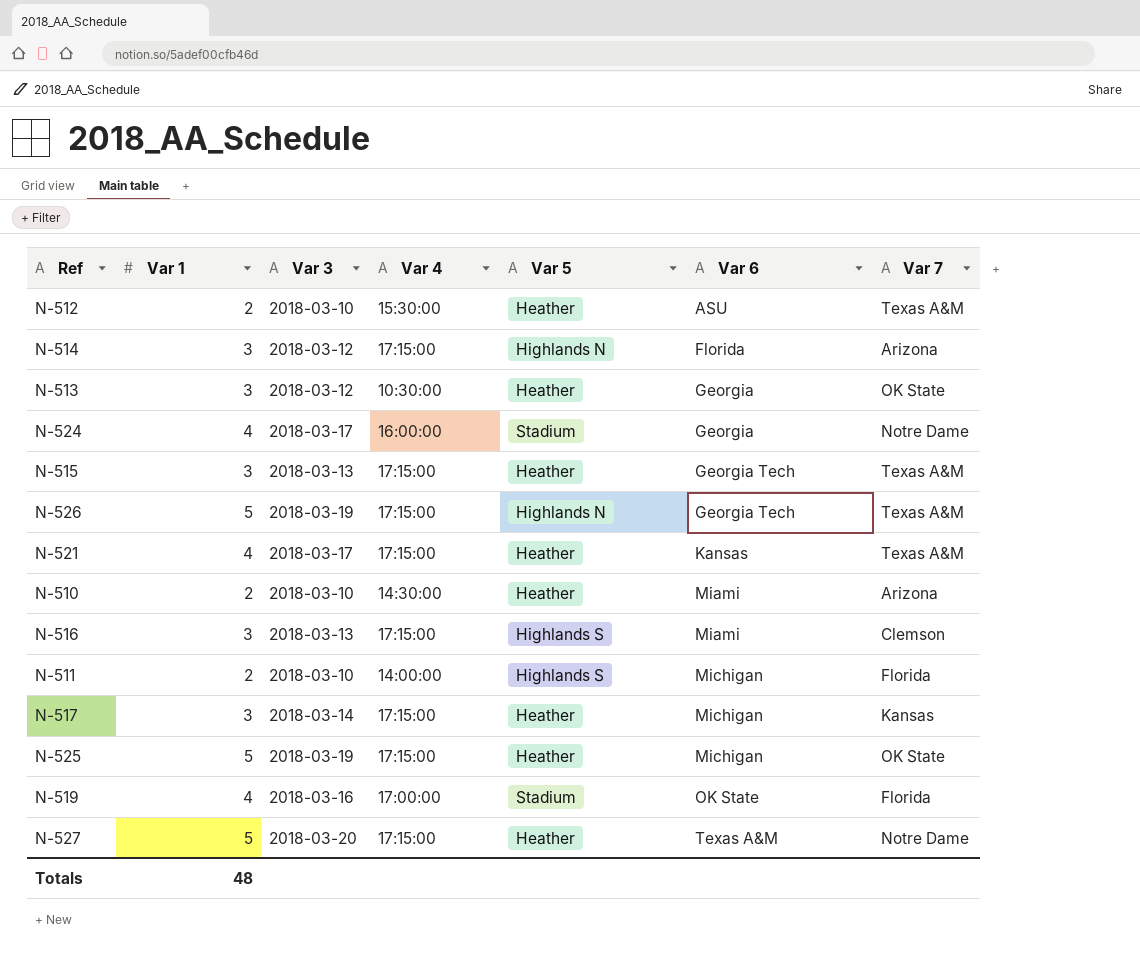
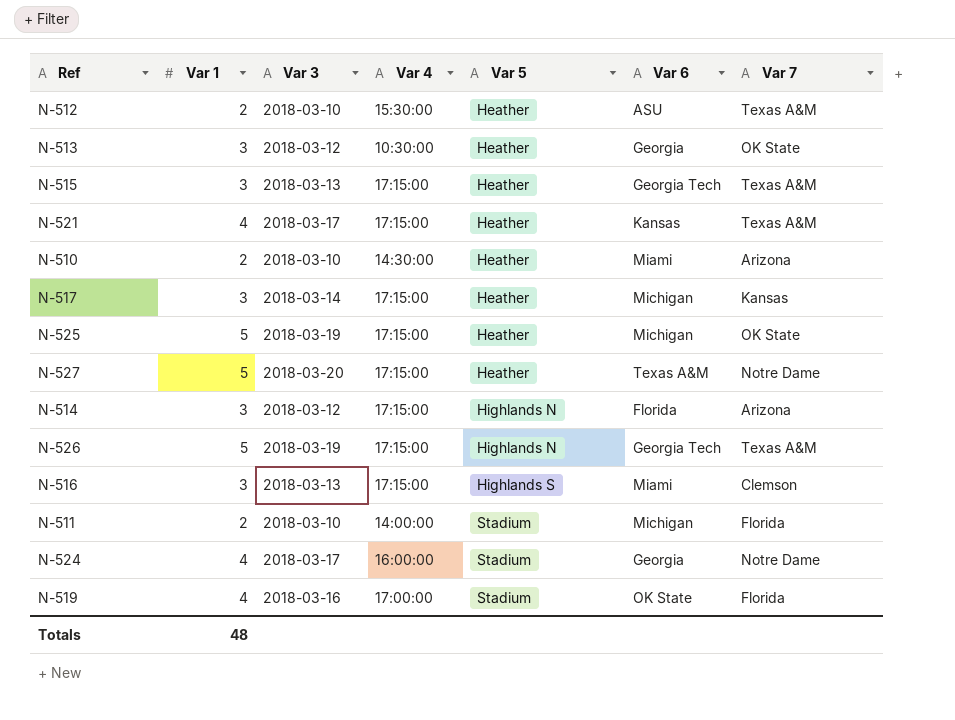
row order: Var 6 ascending -> Var 5 ascending
N-511 | Var 5: Highlands S -> Stadium

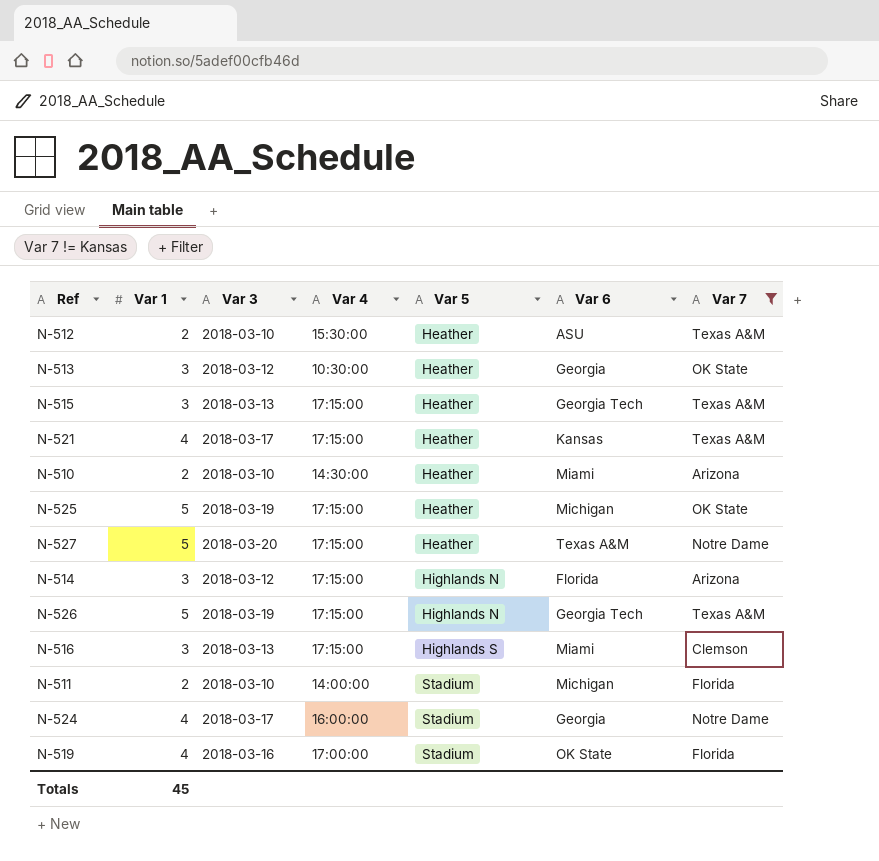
filter: none -> Var 7 != Kansas
Totals | Var 1: 48 -> 45

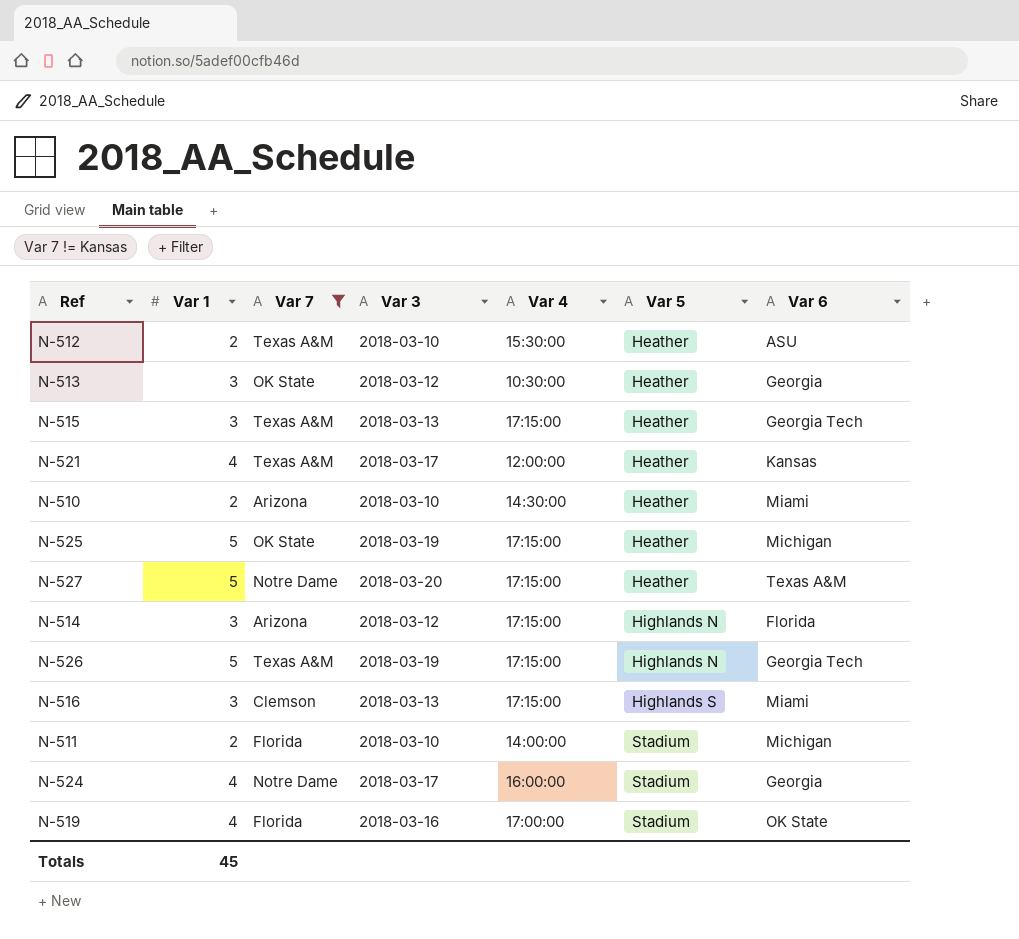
column Var 7 | position: 7 -> 3
N-521 | Var 4: 17:15:00 -> 12:00:00

